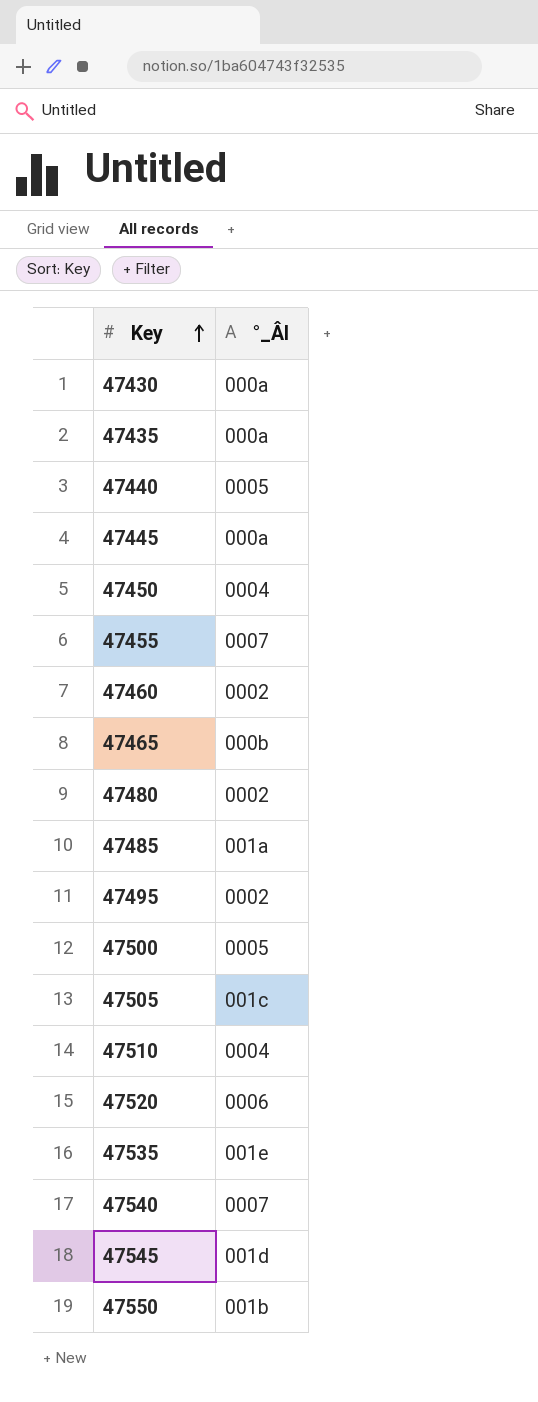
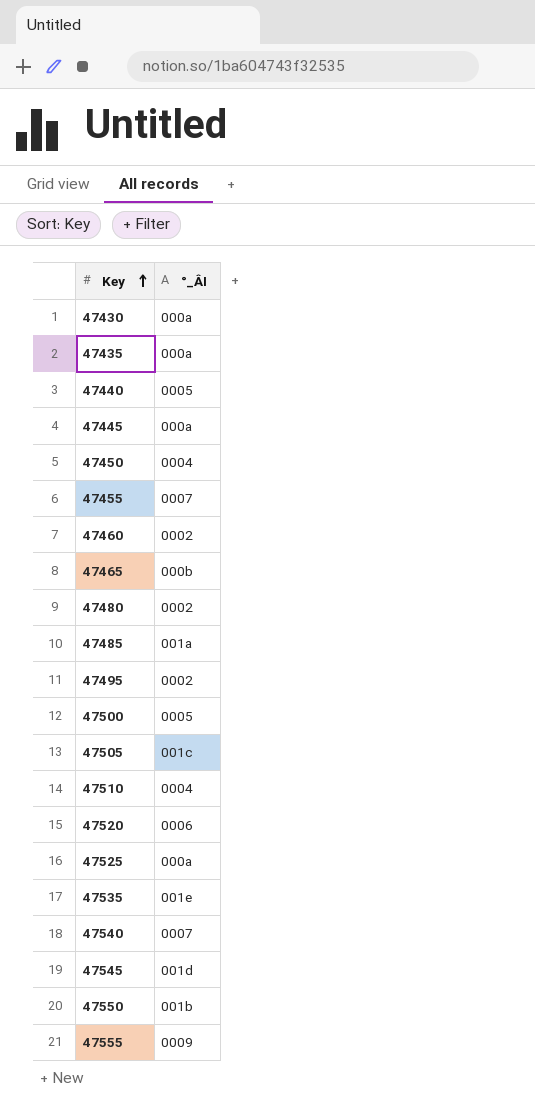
row 47525: none -> 000a
row 47555: none -> 0009

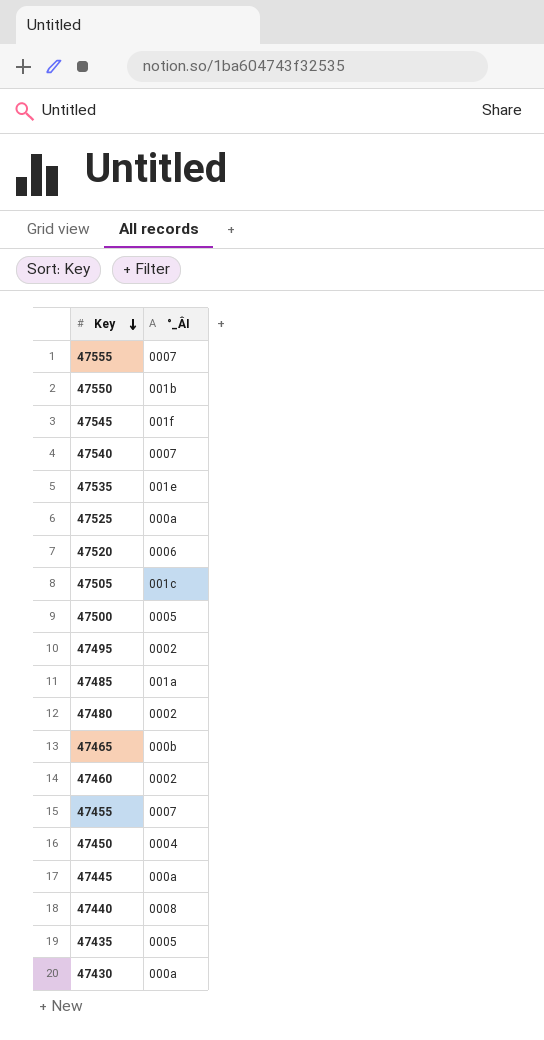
row order: Key ascending -> Key descending
row 47510: 0004 -> none
47555 | °_ÂI: 0009 -> 0007
47545 | °_ÂI: 001d -> 001f
47440 | °_ÂI: 0005 -> 0008
47435 | °_ÂI: 000a -> 0005

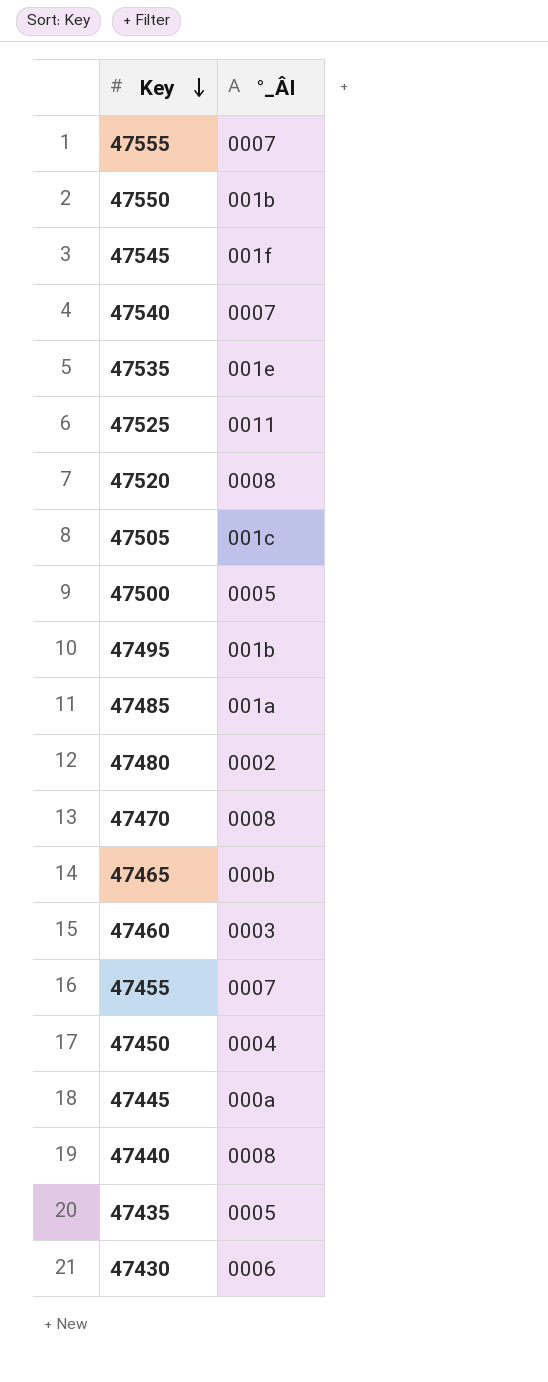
47525 | °_ÂI: 000a -> 0011
47520 | °_ÂI: 0006 -> 0008
47495 | °_ÂI: 0002 -> 001b
row 47470: none -> 0008
47460 | °_ÂI: 0002 -> 0003
47430 | °_ÂI: 000a -> 0006

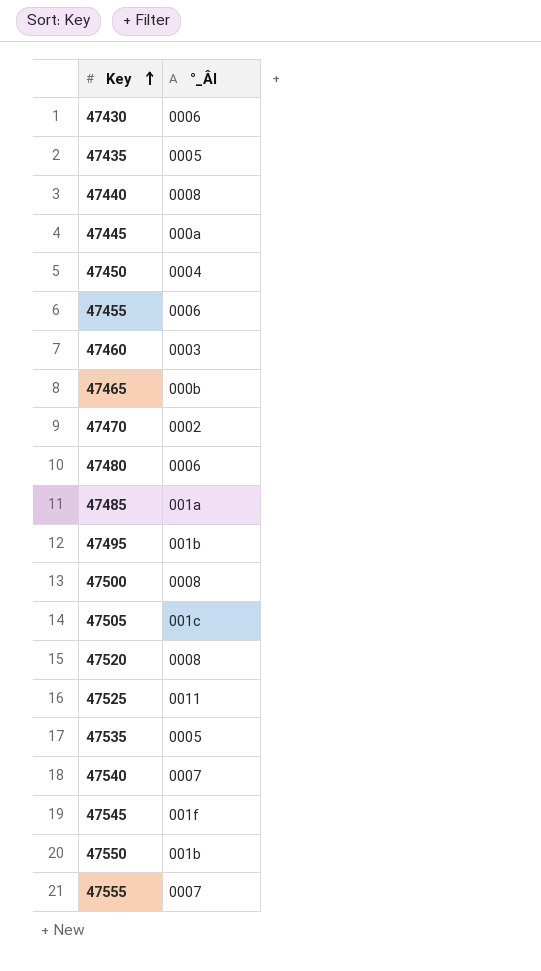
row order: Key descending -> Key ascending
47455 | °_ÂI: 0007 -> 0006
47470 | °_ÂI: 0008 -> 0002
47480 | °_ÂI: 0002 -> 0006
47500 | °_ÂI: 0005 -> 0008
47535 | °_ÂI: 001e -> 0005

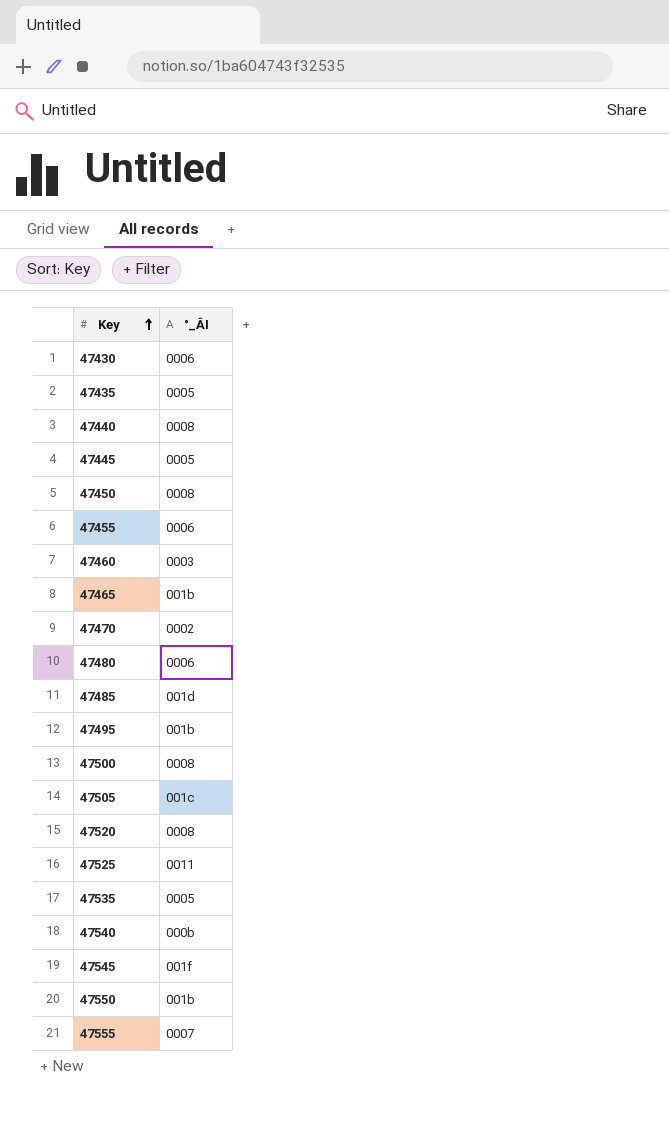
47445 | °_ÂI: 000a -> 0005
47450 | °_ÂI: 0004 -> 0008
47465 | °_ÂI: 000b -> 001b
47485 | °_ÂI: 001a -> 001d
47540 | °_ÂI: 0007 -> 000b

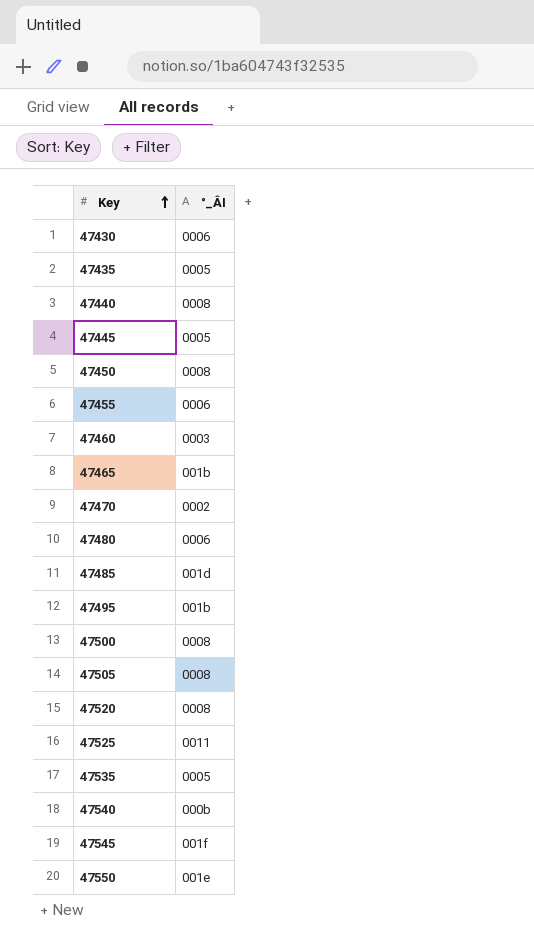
row 47555: 0007 -> none
47505 | °_ÂI: 001c -> 0008
47550 | °_ÂI: 001b -> 001e

